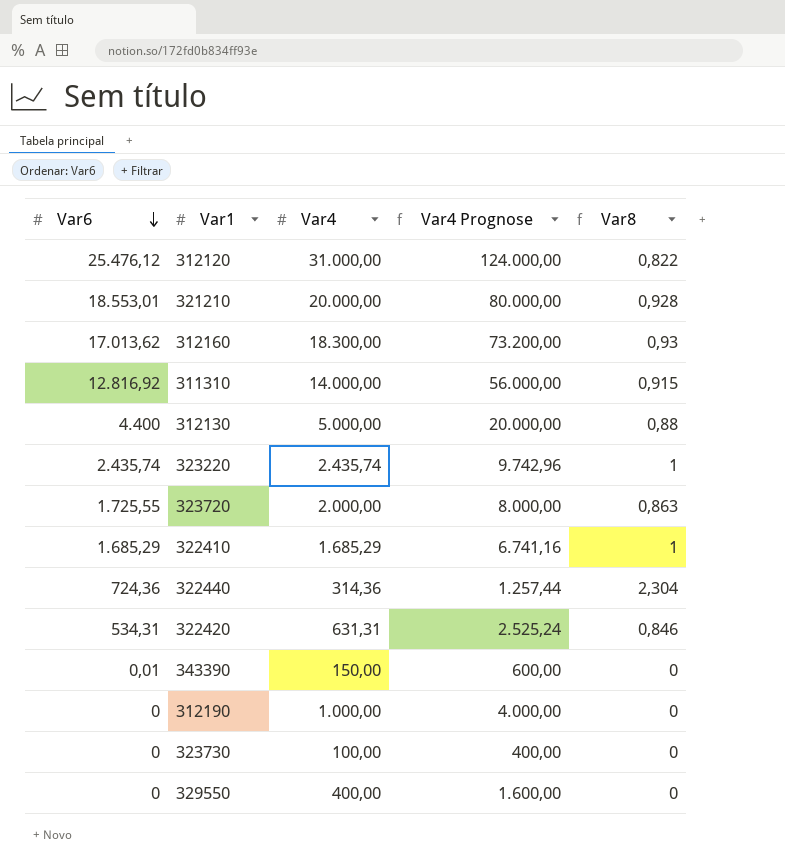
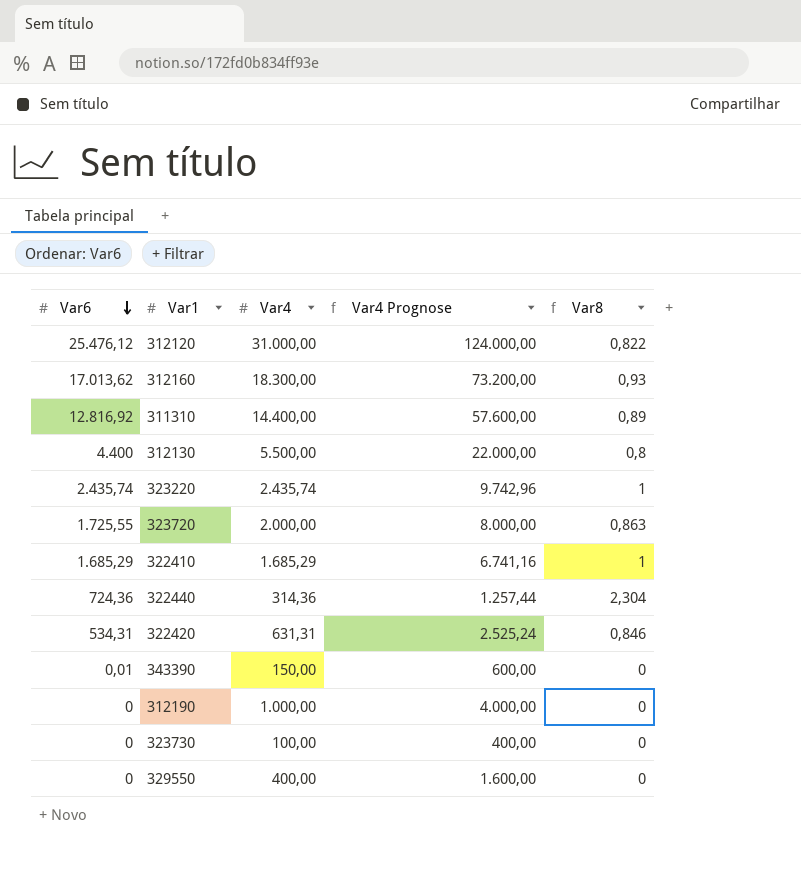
row 321210: 18.553,01 | 20.000,00 | 80.000,00 | 0,928 -> none
311310 | Var4: 14.000,00 -> 14.400,00
311310 | Var4 Prognose: 56.000,00 -> 57.600,00
311310 | Var8: 0,915 -> 0,89
312130 | Var4: 5.000,00 -> 5.500,00
312130 | Var4 Prognose: 20.000,00 -> 22.000,00
312130 | Var8: 0,88 -> 0,8

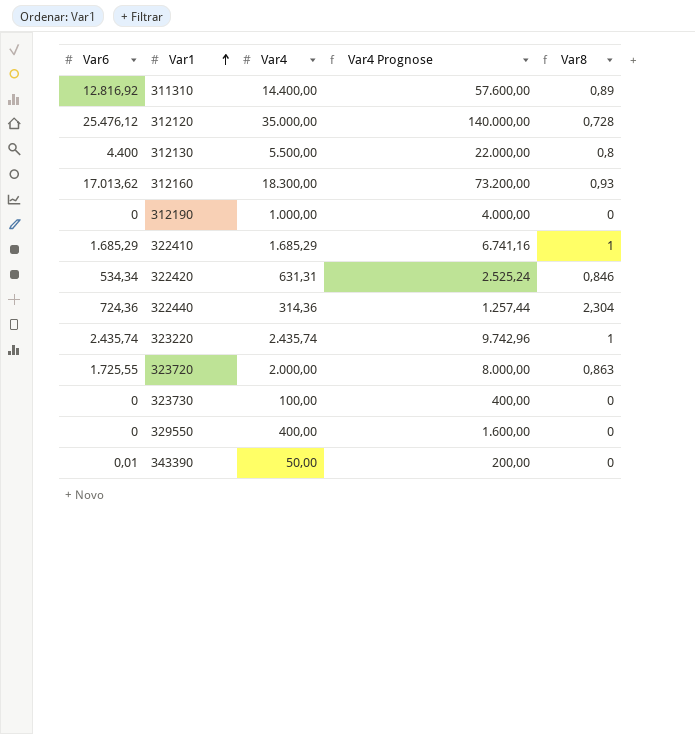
row order: Var6 descending -> Var1 ascending
312120 | Var4: 31.000,00 -> 35.000,00
312120 | Var4 Prognose: 124.000,00 -> 140.000,00
312120 | Var8: 0,822 -> 0,728
322420 | Var6: 534,31 -> 534,34
343390 | Var4: 150,00 -> 50,00
343390 | Var4 Prognose: 600,00 -> 200,00

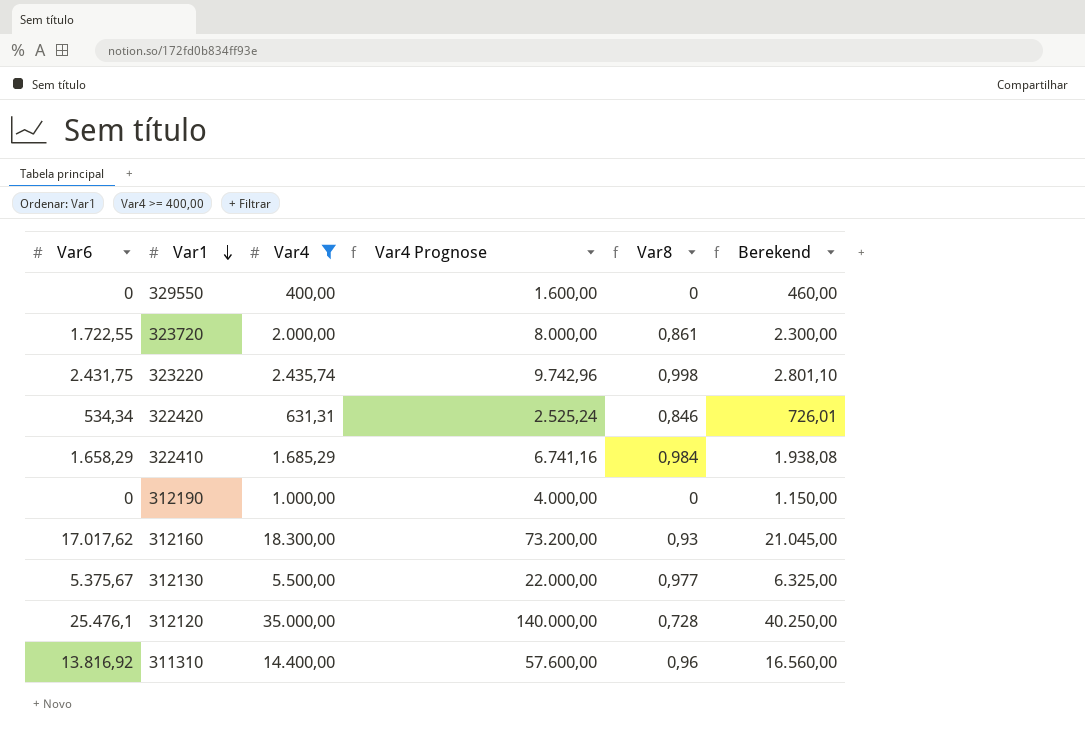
filter: none -> Var4 >= 400,00
row order: Var1 ascending -> Var1 descending
column Berekend | formula: none -> [Var4] * 1,15
323720 | Var6: 1.725,55 -> 1.722,55
323720 | Var8: 0,863 -> 0,861
323220 | Var6: 2.435,74 -> 2.431,75
323220 | Var8: 1 -> 0,998
322410 | Var6: 1.685,29 -> 1.658,29
322410 | Var8: 1 -> 0,984
312160 | Var6: 17.013,62 -> 17.017,62
312130 | Var6: 4.400 -> 5.375,67
312130 | Var8: 0,8 -> 0,977
312120 | Var6: 25.476,12 -> 25.476,1
311310 | Var6: 12.816,92 -> 13.816,92
311310 | Var8: 0,89 -> 0,96

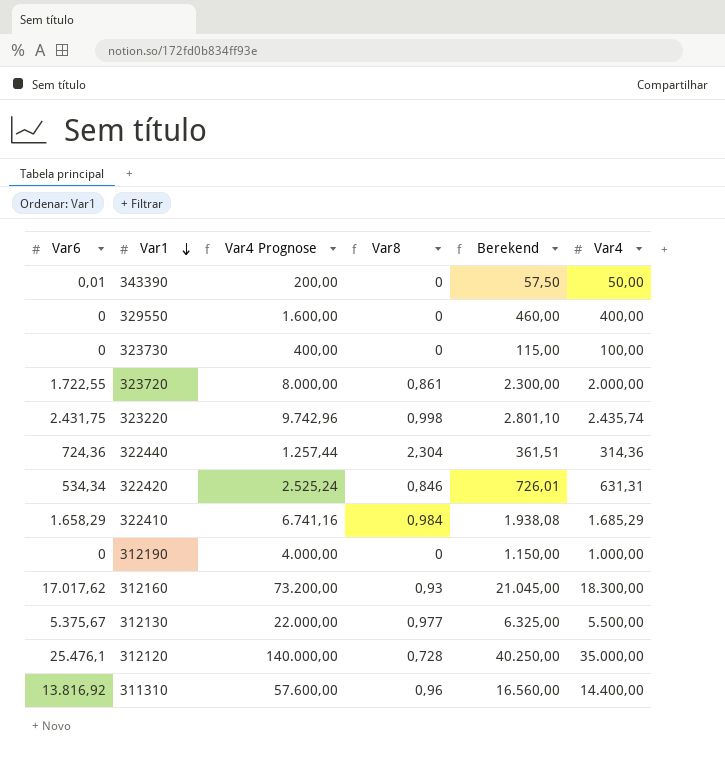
filter: Var4 >= 400,00 -> none
column Var4 | position: 3 -> 6

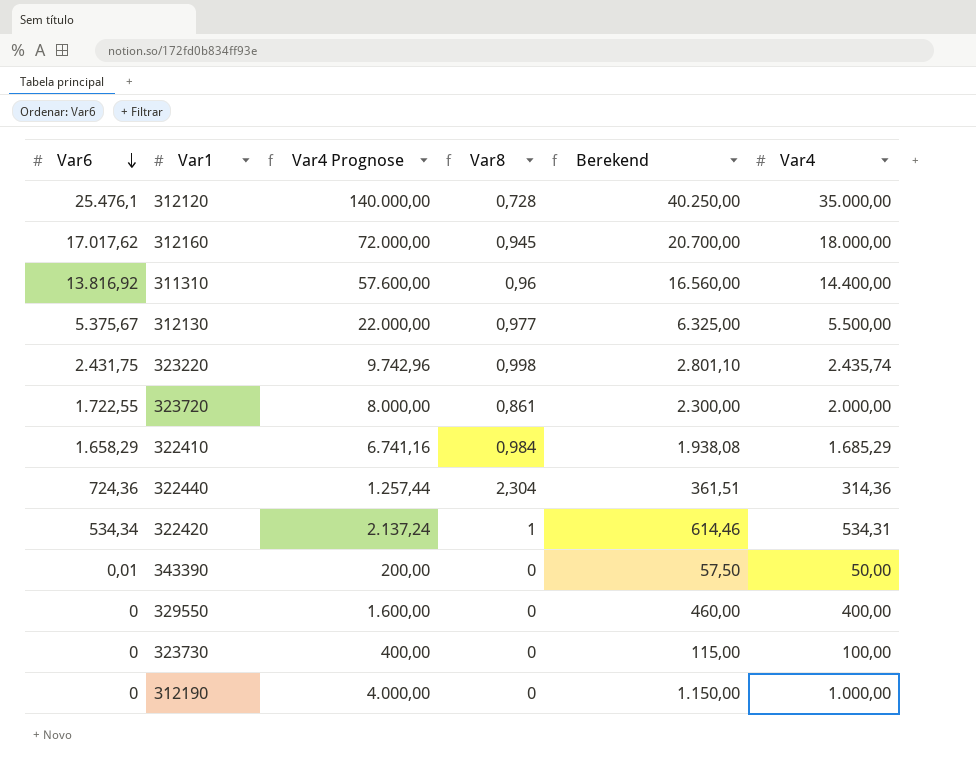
row order: Var1 descending -> Var6 descending
312160 | Var4 Prognose: 73.200,00 -> 72.000,00
312160 | Var8: 0,93 -> 0,945
312160 | Berekend: 21.045,00 -> 20.700,00
312160 | Var4: 18.300,00 -> 18.000,00
322420 | Var4 Prognose: 2.525,24 -> 2.137,24
322420 | Var8: 0,846 -> 1
322420 | Berekend: 726,01 -> 614,46
322420 | Var4: 631,31 -> 534,31

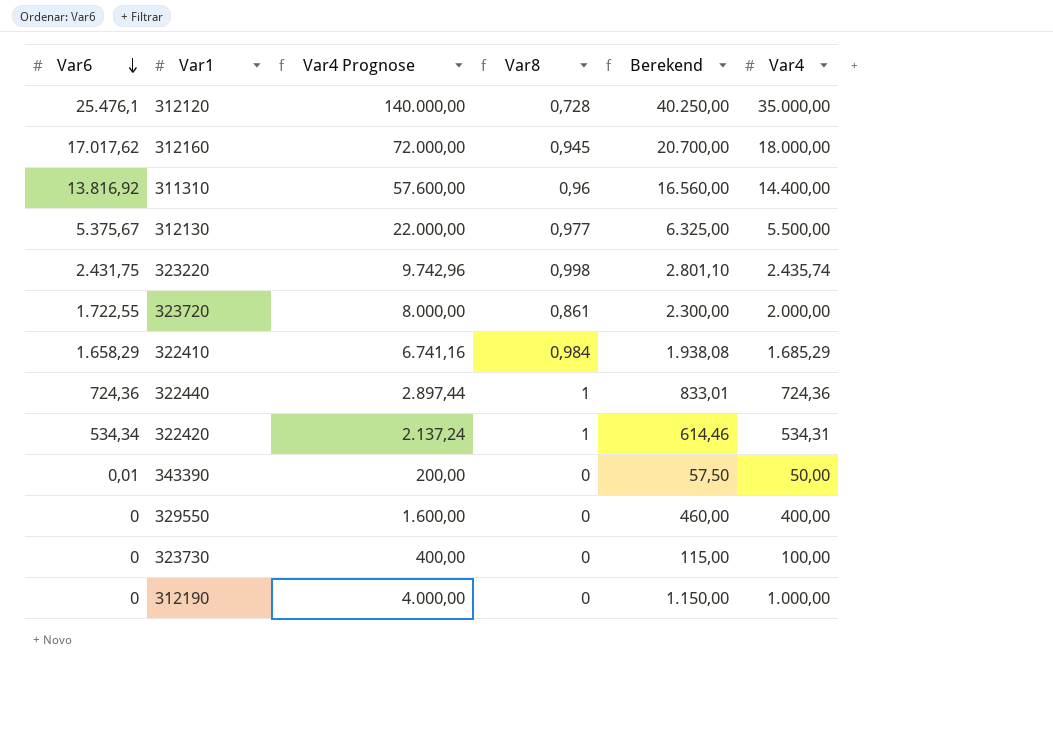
322440 | Var4 Prognose: 1.257,44 -> 2.897,44
322440 | Var8: 2,304 -> 1
322440 | Berekend: 361,51 -> 833,01
322440 | Var4: 314,36 -> 724,36

